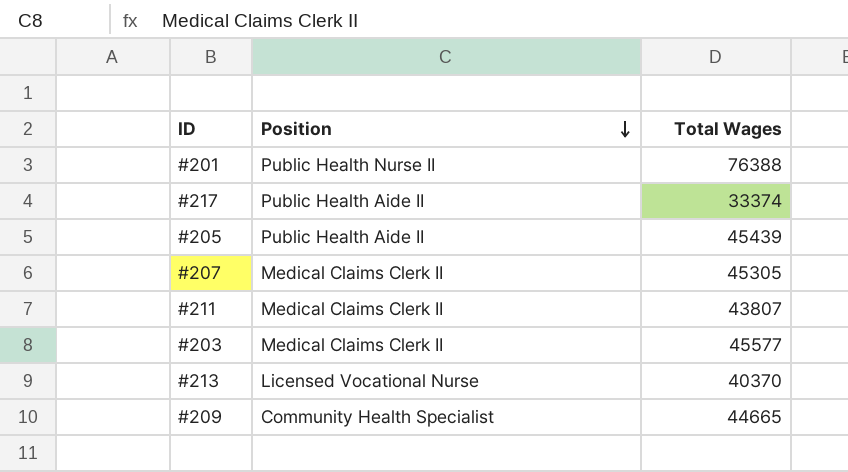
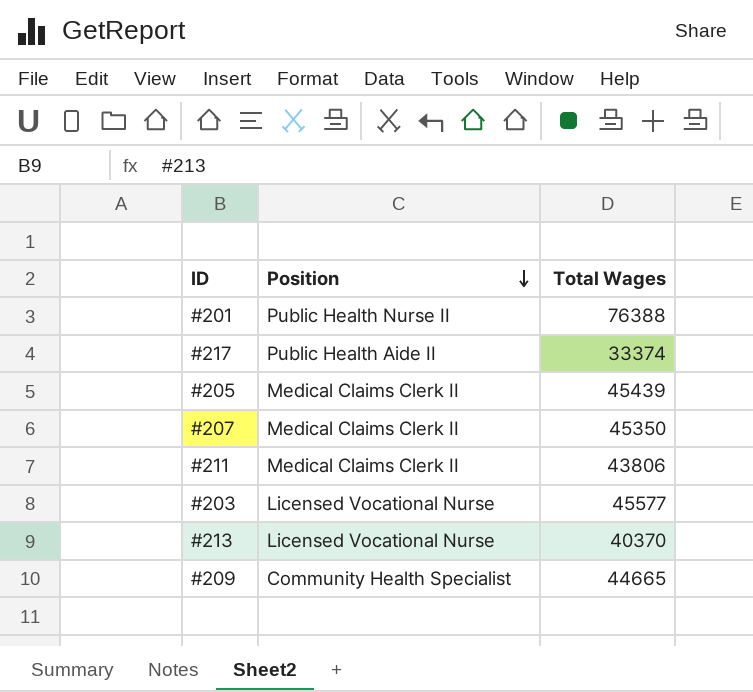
#205 | Position: Public Health Aide II -> Medical Claims Clerk II
#207 | Total Wages: 45305 -> 45350
#211 | Total Wages: 43807 -> 43806
#203 | Position: Medical Claims Clerk II -> Licensed Vocational Nurse

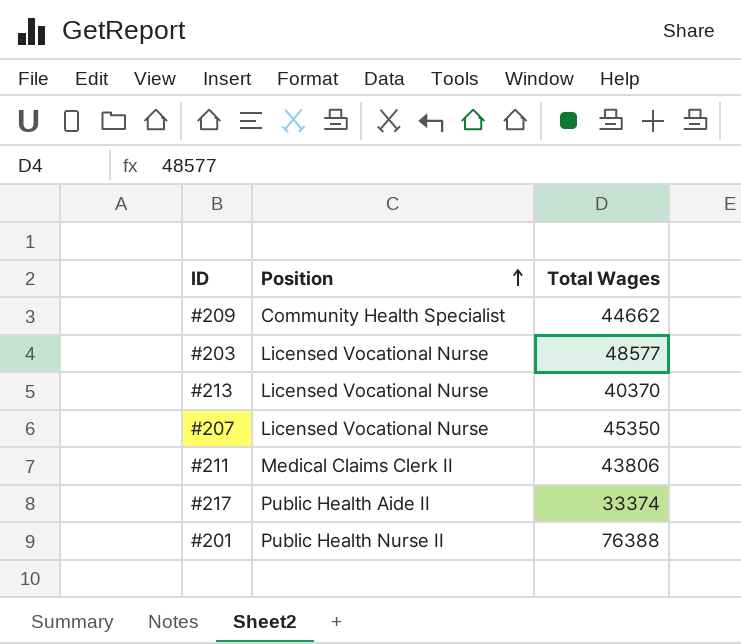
row order: Position descending -> Position ascending
row #205: Medical Claims Clerk II | 45439 -> none
#209 | Total Wages: 44665 -> 44662
#203 | Total Wages: 45577 -> 48577
#207 | Position: Medical Claims Clerk II -> Licensed Vocational Nurse

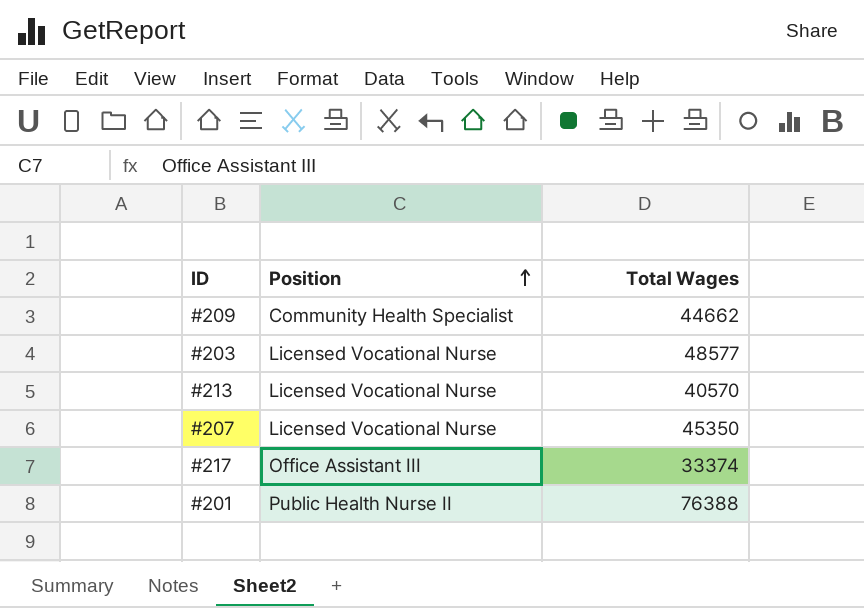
row #211: Medical Claims Clerk II | 43806 -> none
#213 | Total Wages: 40370 -> 40570
#217 | Position: Public Health Aide II -> Office Assistant III

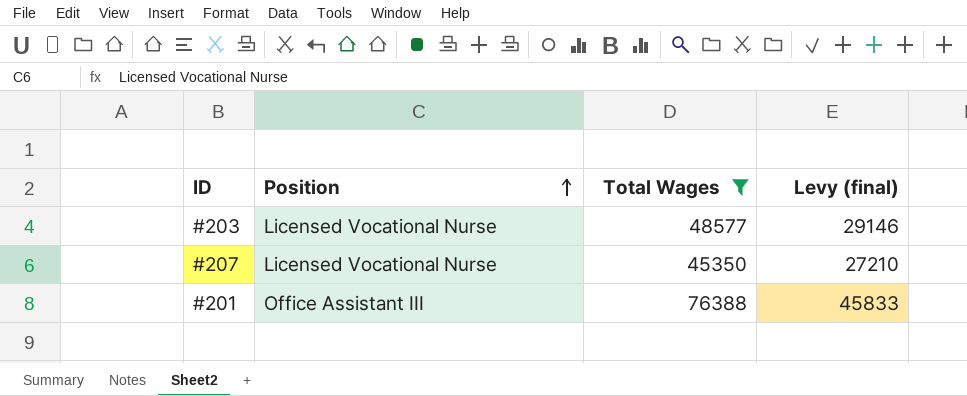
filter: none -> Total Wages >= 45350
column Levy (final) | formula: none -> [Total Wages] * 0.6
#201 | Position: Public Health Nurse II -> Office Assistant III

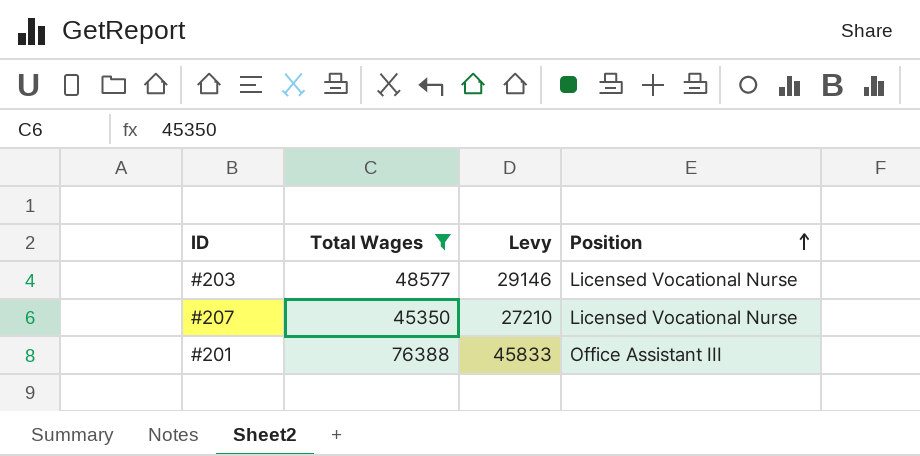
column name: Levy (final) -> Levy
column Position | position: 2 -> 4

